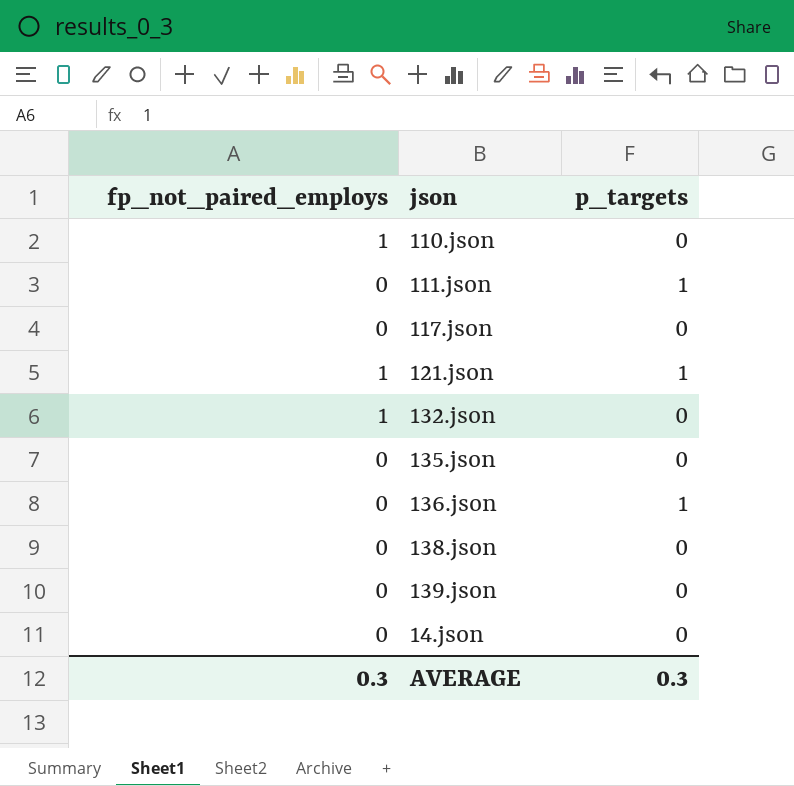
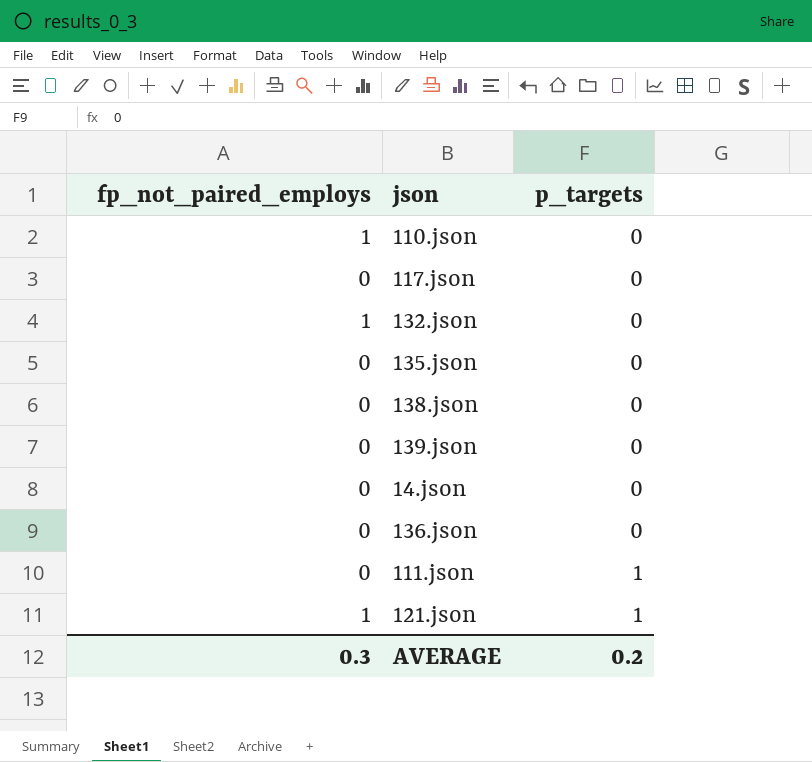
row order: none -> p_targets ascending
136.json | p_targets: 1 -> 0
AVERAGE | p_targets: 0.3 -> 0.2

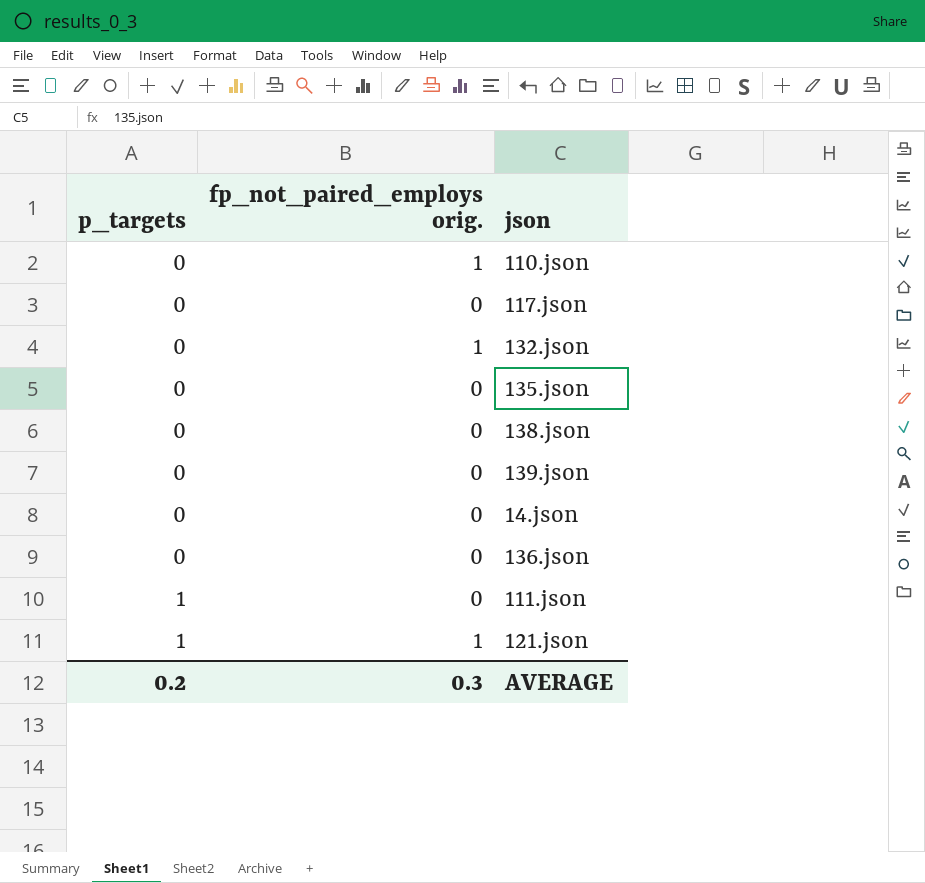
column p_targets | position: 3 -> 1
column name: fp_not_paired_employs -> fp_not_paired_employs orig.

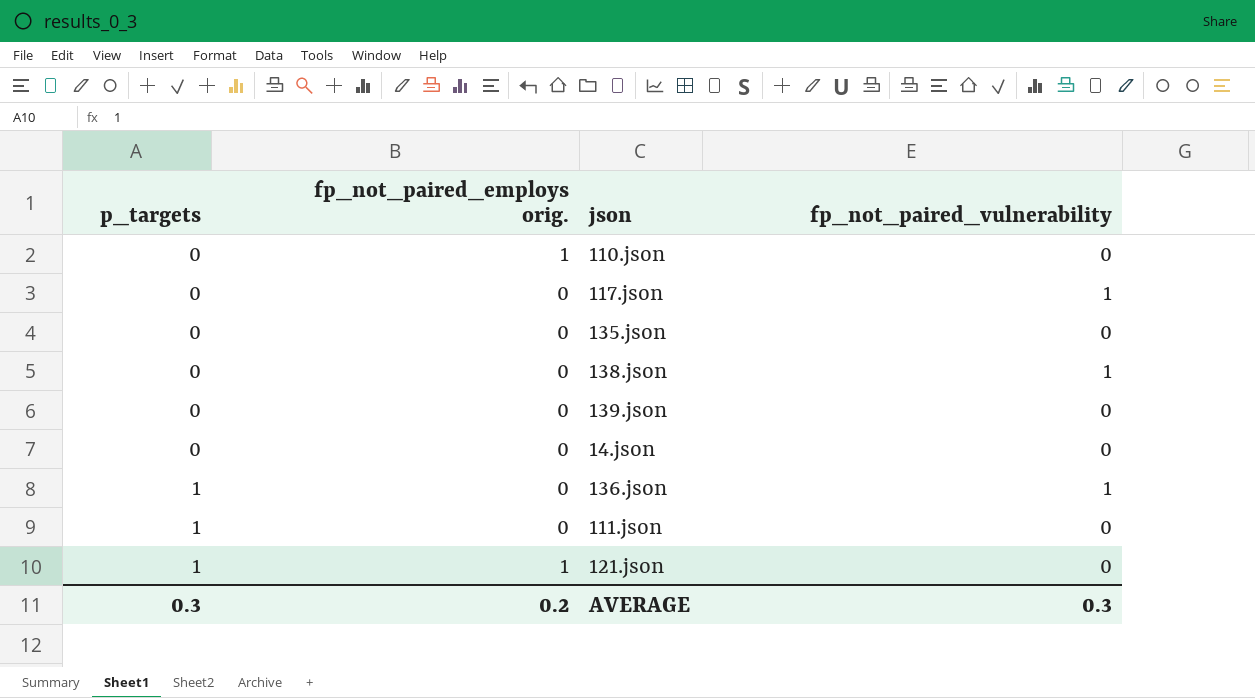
column fp_not_paired_vulnerability | position: none -> 4
row 132.json: 0 | 1 -> none
136.json | p_targets: 0 -> 1
AVERAGE | p_targets: 0.2 -> 0.3
AVERAGE | fp_not_paired_employs orig.: 0.3 -> 0.2

